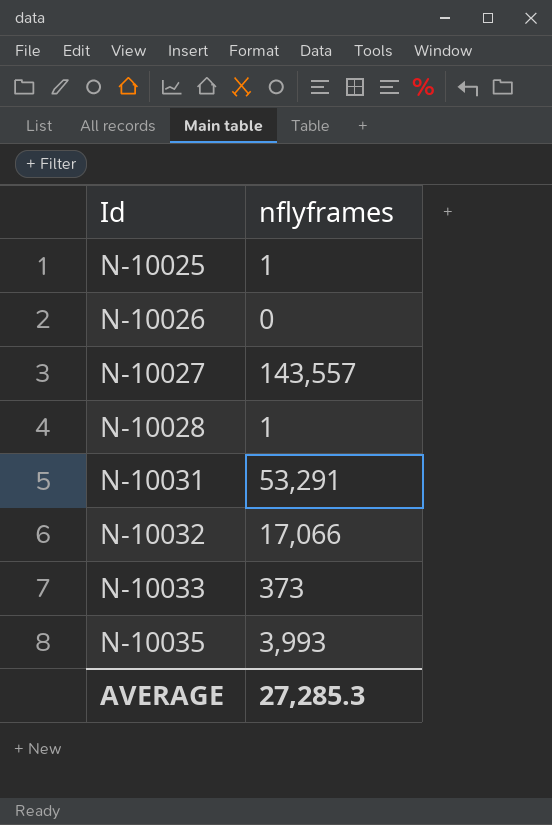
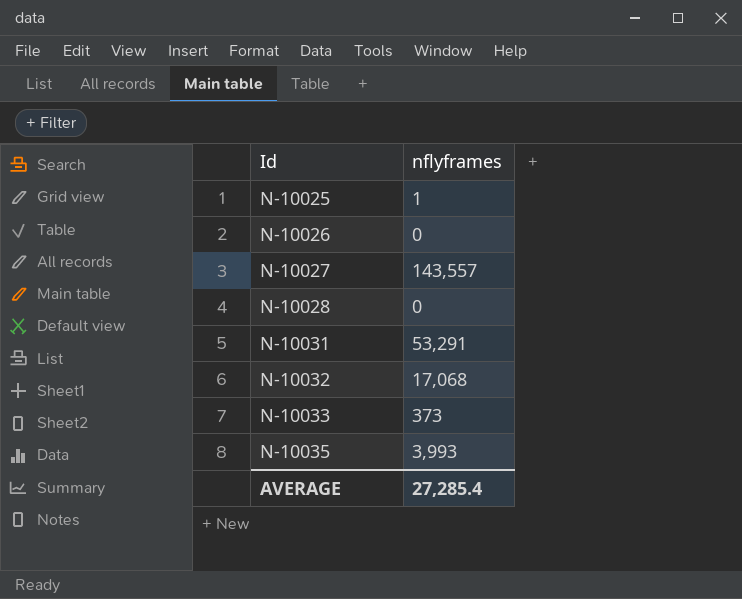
N-10028 | nflyframes: 1 -> 0
N-10032 | nflyframes: 17,066 -> 17,068
AVERAGE | nflyframes: 27,285.3 -> 27,285.4

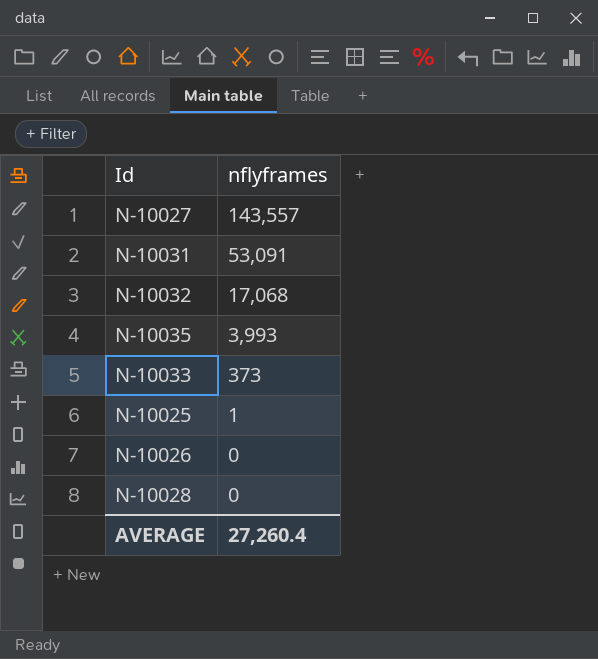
row order: Id ascending -> nflyframes descending
N-10031 | nflyframes: 53,291 -> 53,091
AVERAGE | nflyframes: 27,285.4 -> 27,260.4

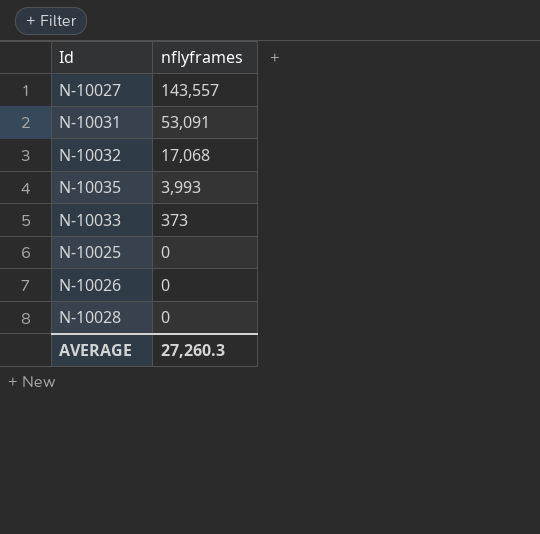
N-10025 | nflyframes: 1 -> 0
AVERAGE | nflyframes: 27,260.4 -> 27,260.3

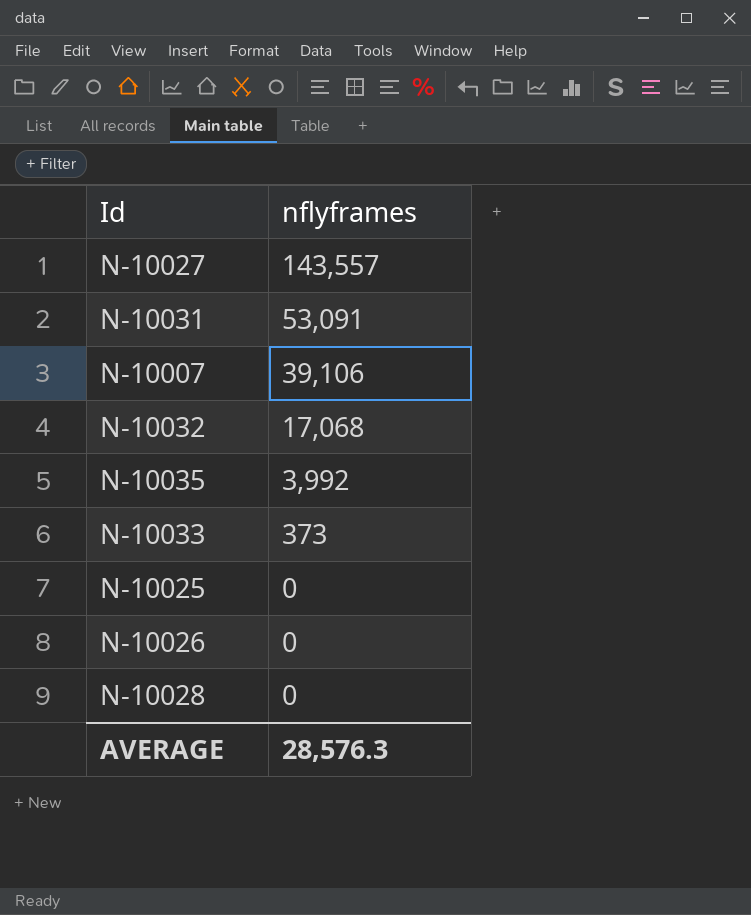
row N-10007: none -> 39,106
N-10035 | nflyframes: 3,993 -> 3,992
AVERAGE | nflyframes: 27,260.3 -> 28,576.3

